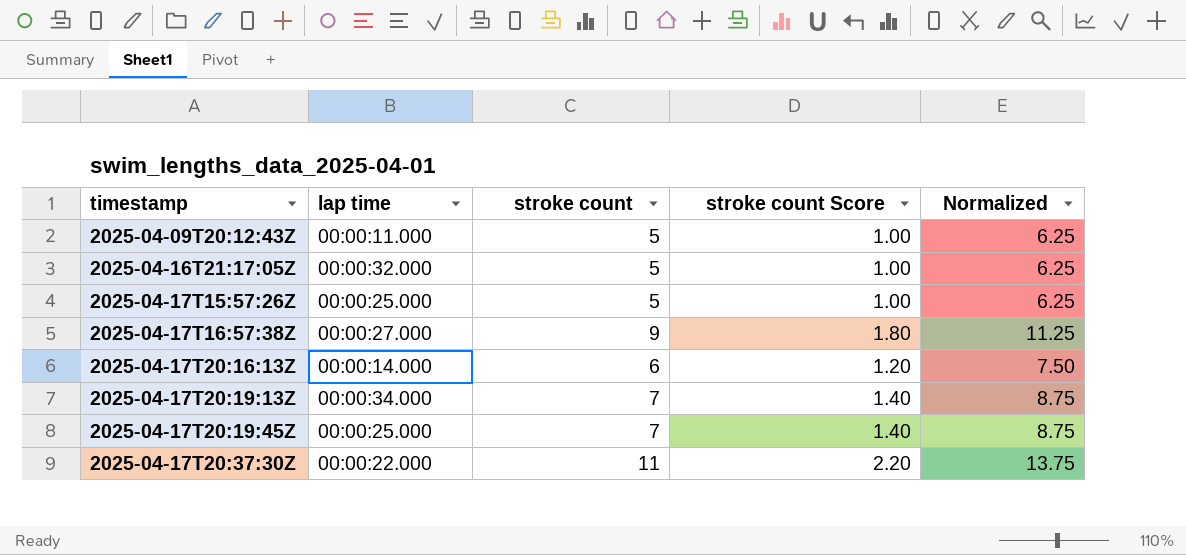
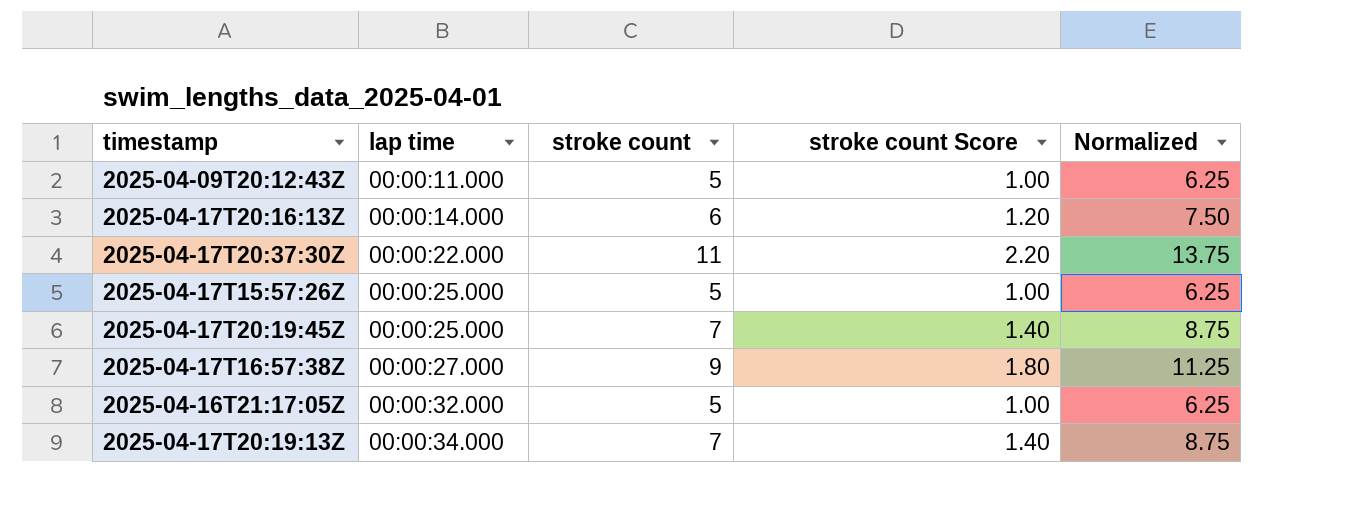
row order: timestamp ascending -> lap time ascending

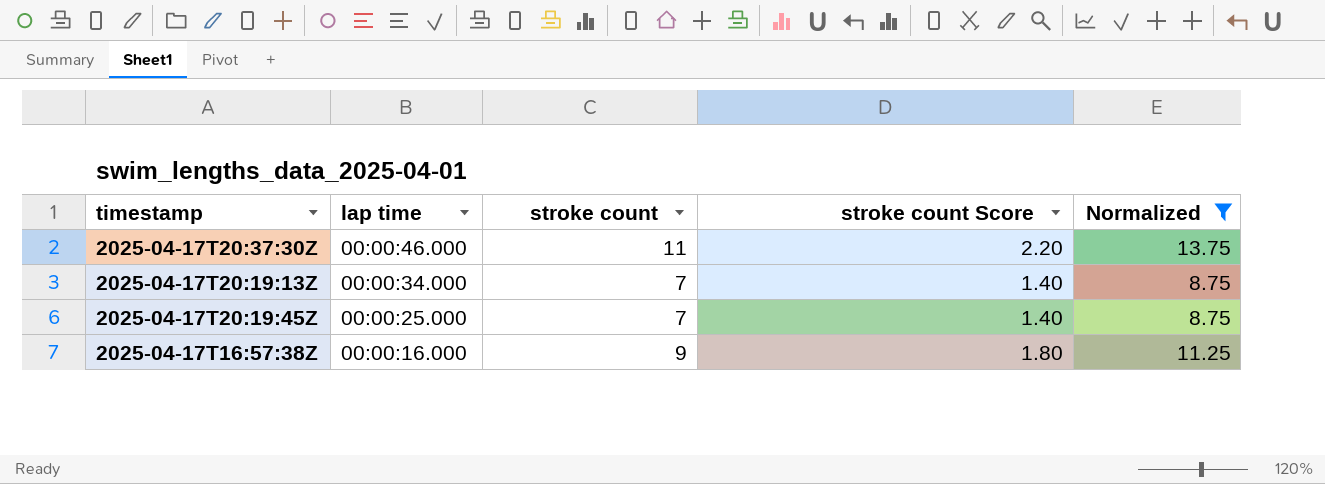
filter: none -> Normalized >= 8.75
row order: lap time ascending -> lap time descending
2025-04-17T20:37:30Z | lap time: 00:00:22.000 -> 00:00:46.000
2025-04-17T16:57:38Z | lap time: 00:00:27.000 -> 00:00:16.000

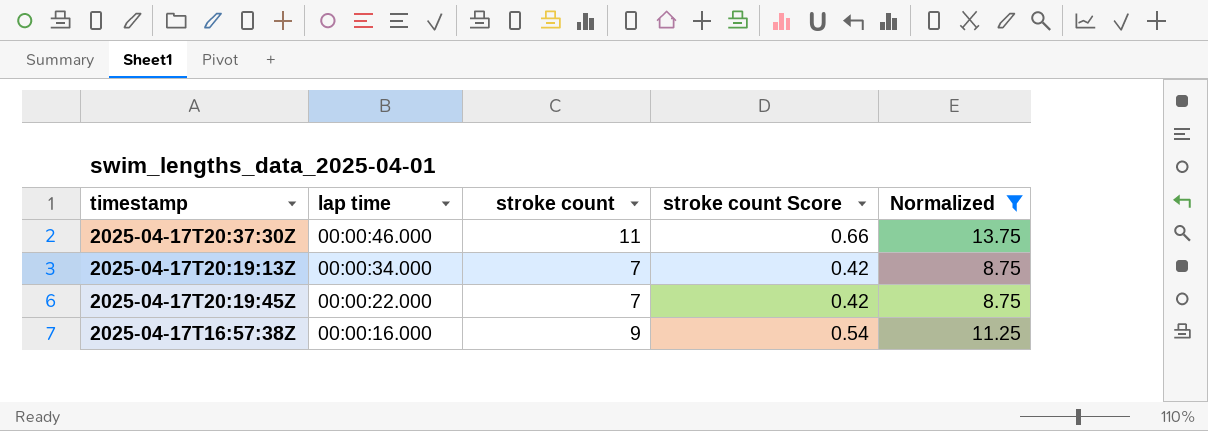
column stroke count Score | formula: [stroke count] * 0.2 -> [stroke count] * 0.06
2025-04-17T20:19:45Z | lap time: 00:00:25.000 -> 00:00:22.000

